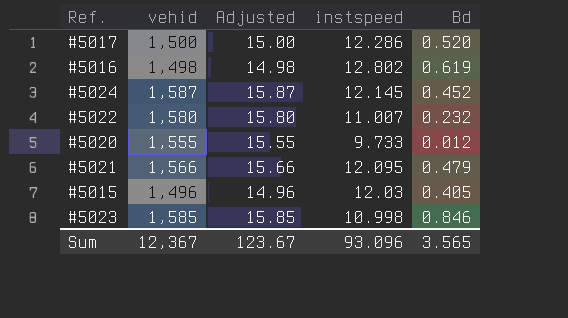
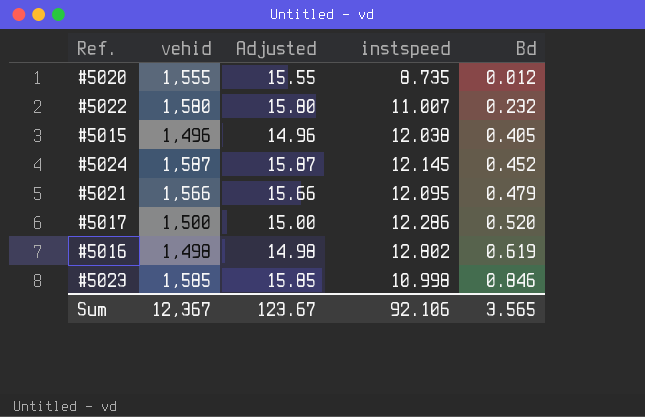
row order: none -> Bd ascending
#5020 | instspeed: 9.733 -> 8.735
#5015 | instspeed: 12.03 -> 12.038
Sum | instspeed: 93.096 -> 92.106

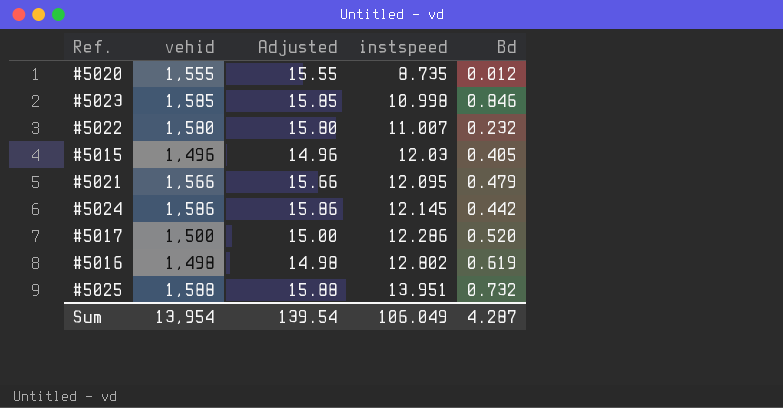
row order: Bd ascending -> instspeed ascending
#5015 | instspeed: 12.038 -> 12.03
#5024 | vehid: 1,587 -> 1,586
#5024 | Adjusted: 15.87 -> 15.86
#5024 | Bd: 0.452 -> 0.442
row #5025: none -> 1,588 | 15.88 | 13.951 | 0.732
Sum | vehid: 12,367 -> 13,954
Sum | Adjusted: 123.67 -> 139.54
Sum | instspeed: 92.106 -> 106.049
Sum | Bd: 3.565 -> 4.287

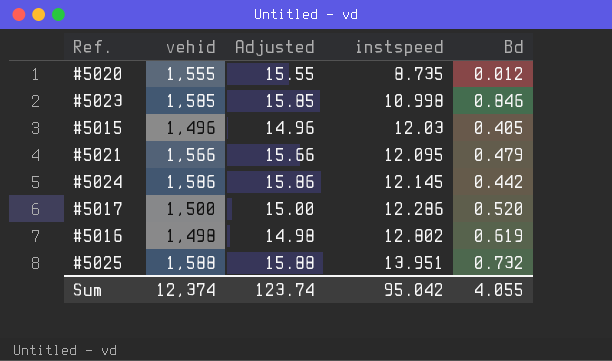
row #5022: 1,580 | 15.80 | 11.007 | 0.232 -> none
Sum | vehid: 13,954 -> 12,374
Sum | Adjusted: 139.54 -> 123.74
Sum | instspeed: 106.049 -> 95.042
Sum | Bd: 4.287 -> 4.055

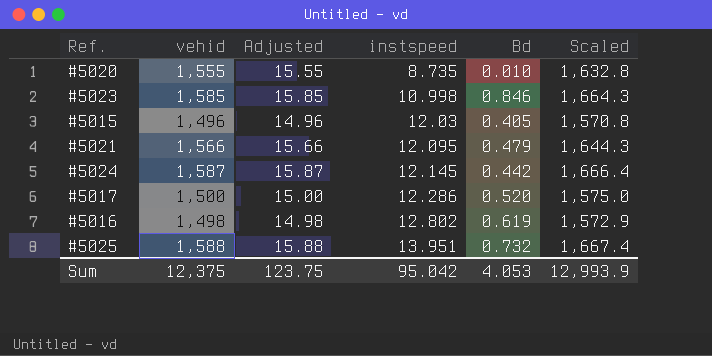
column Scaled | formula: none -> [vehid] * 1.05
#5020 | Bd: 0.012 -> 0.010
#5024 | vehid: 1,586 -> 1,587
#5024 | Adjusted: 15.86 -> 15.87
Sum | vehid: 12,374 -> 12,375
Sum | Adjusted: 123.74 -> 123.75
Sum | Bd: 4.055 -> 4.053

